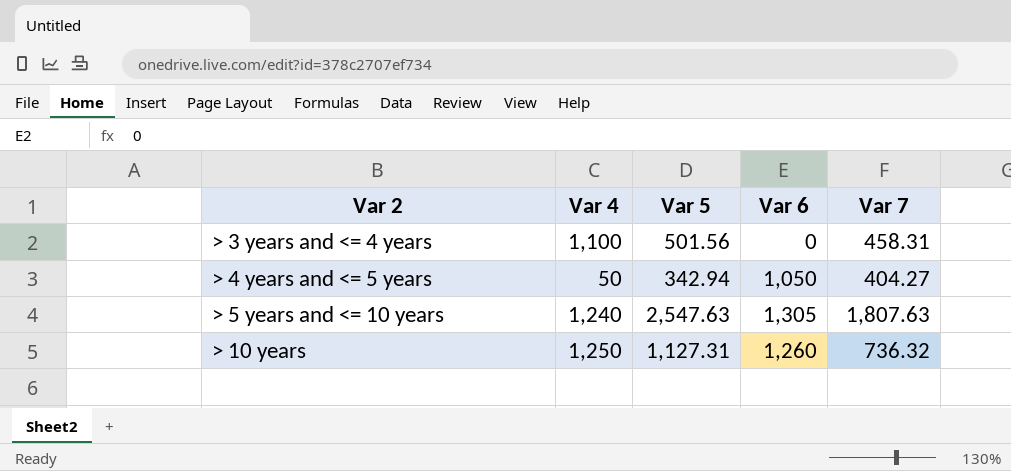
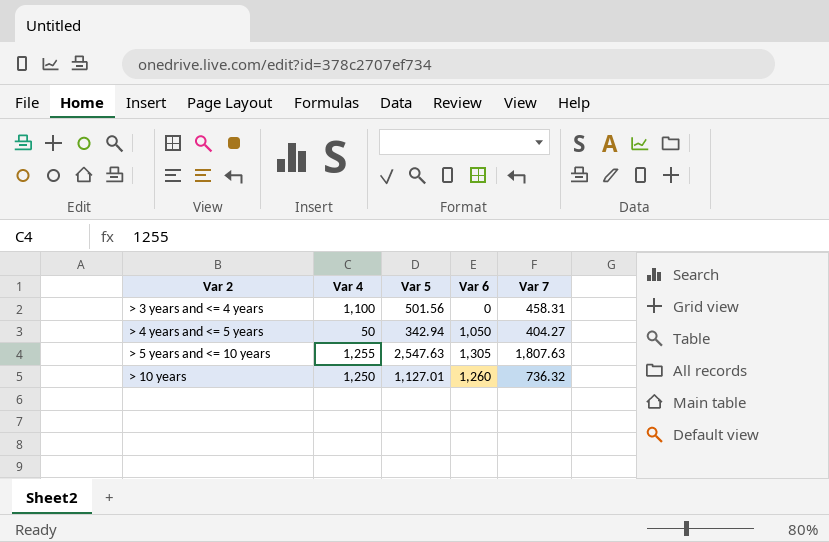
> 5 years and <= 10 years | Var 4: 1,240 -> 1,255
> 10 years | Var 5: 1,127.31 -> 1,127.01

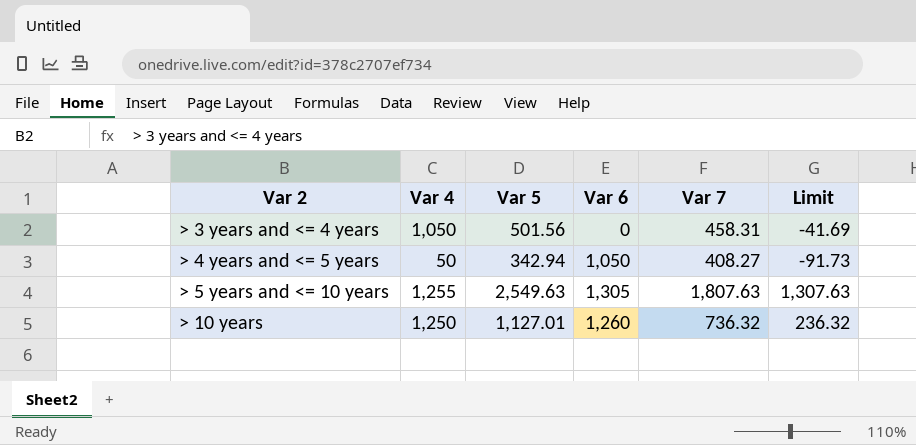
column Limit | formula: none -> [Var 7] - 500
> 3 years and <= 4 years | Var 4: 1,100 -> 1,050
> 4 years and <= 5 years | Var 7: 404.27 -> 408.27
> 5 years and <= 10 years | Var 5: 2,547.63 -> 2,549.63

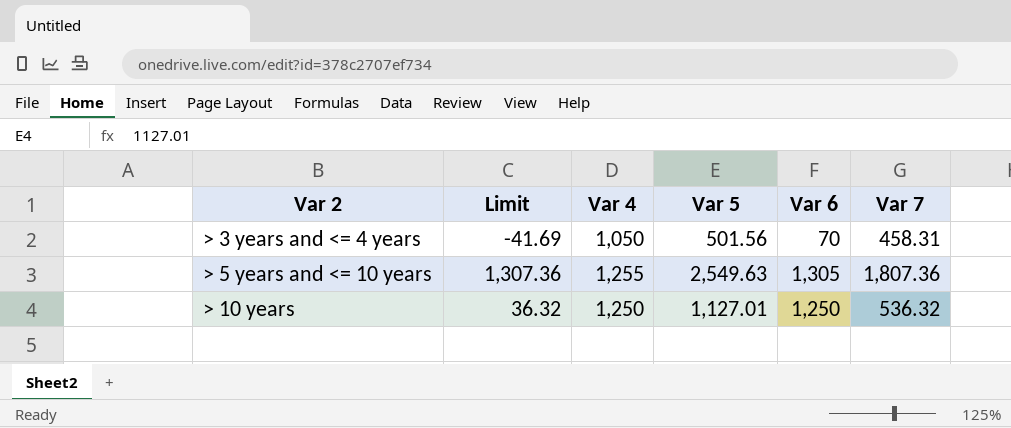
column Limit | position: 6 -> 2
row > 4 years and <= 5 years: 50 | 342.94 | 1,050 | 408.27 | -91.73 -> none
> 3 years and <= 4 years | Var 6: 0 -> 70
> 5 years and <= 10 years | Limit: 1,307.63 -> 1,307.36
> 5 years and <= 10 years | Var 7: 1,807.63 -> 1,807.36
> 10 years | Limit: 236.32 -> 36.32
> 10 years | Var 6: 1,260 -> 1,250
> 10 years | Var 7: 736.32 -> 536.32

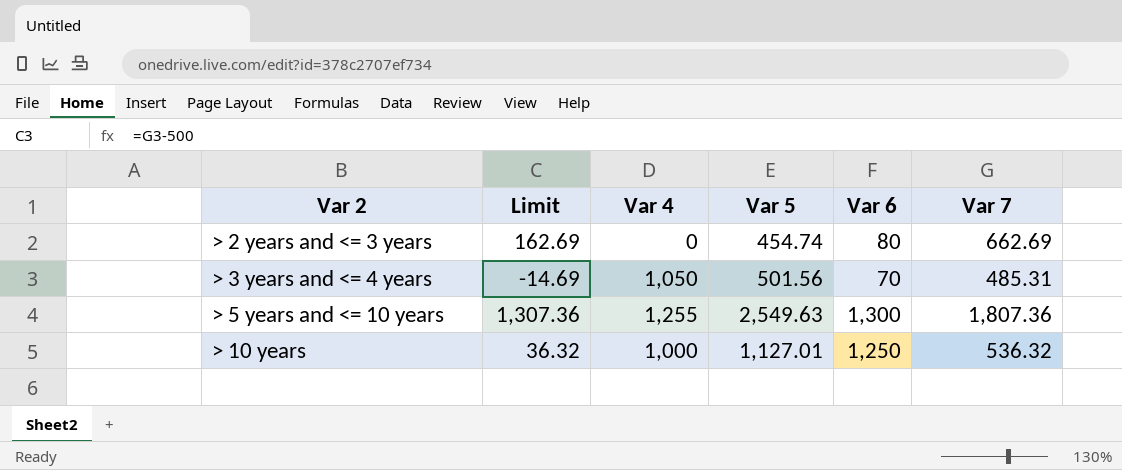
row > 2 years and <= 3 years: none -> 162.69 | 0 | 454.74 | 80 | 662.69
> 3 years and <= 4 years | Limit: -41.69 -> -14.69
> 3 years and <= 4 years | Var 7: 458.31 -> 485.31
> 5 years and <= 10 years | Var 6: 1,305 -> 1,300
> 10 years | Var 4: 1,250 -> 1,000

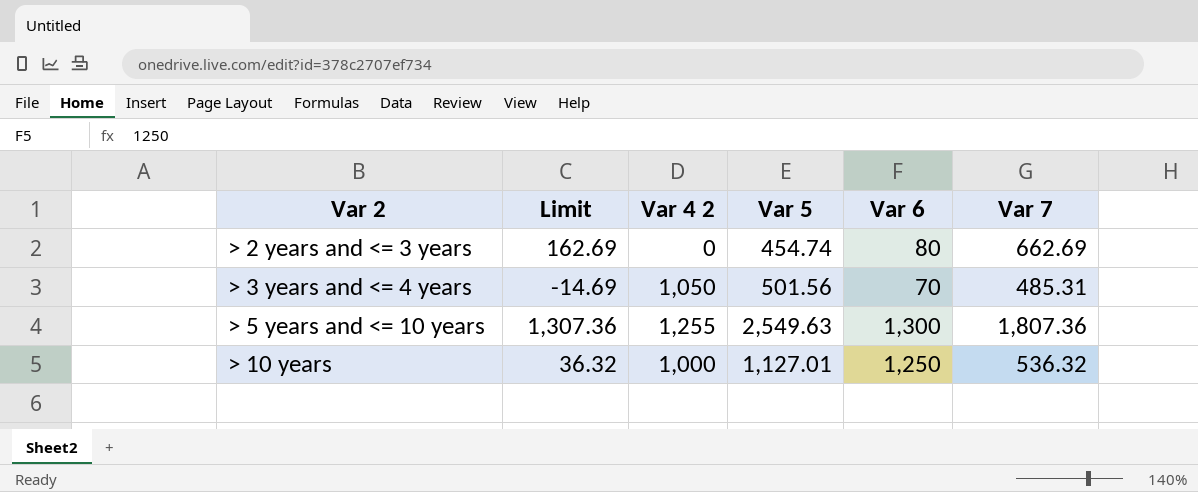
column name: Var 4 -> Var 4 2

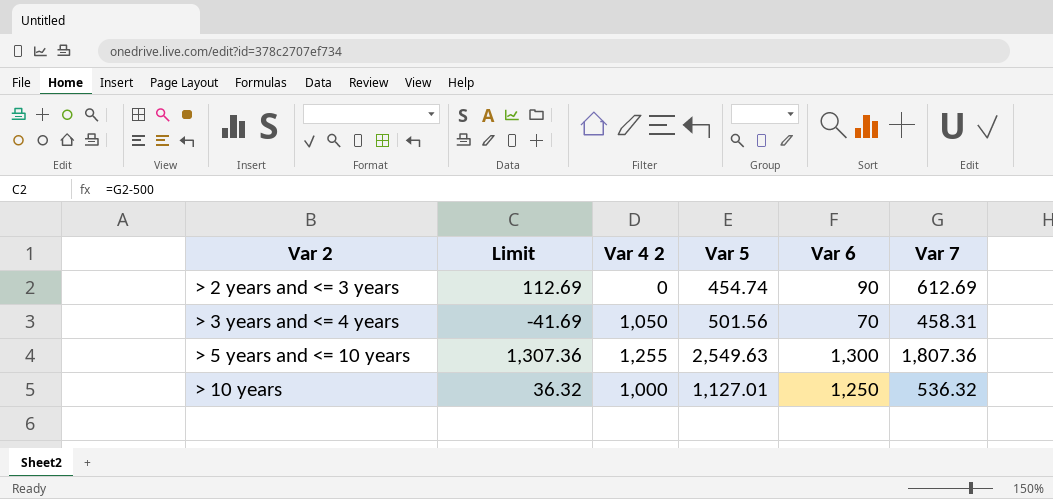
> 2 years and <= 3 years | Limit: 162.69 -> 112.69
> 2 years and <= 3 years | Var 6: 80 -> 90
> 2 years and <= 3 years | Var 7: 662.69 -> 612.69
> 3 years and <= 4 years | Limit: -14.69 -> -41.69
> 3 years and <= 4 years | Var 7: 485.31 -> 458.31

